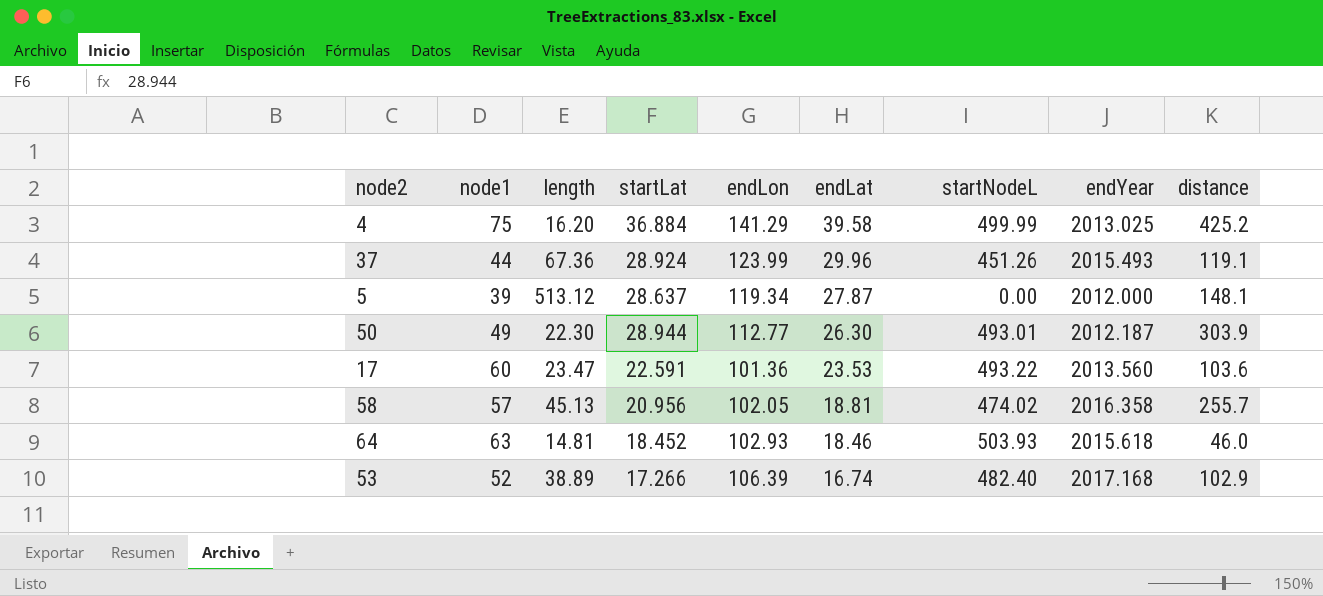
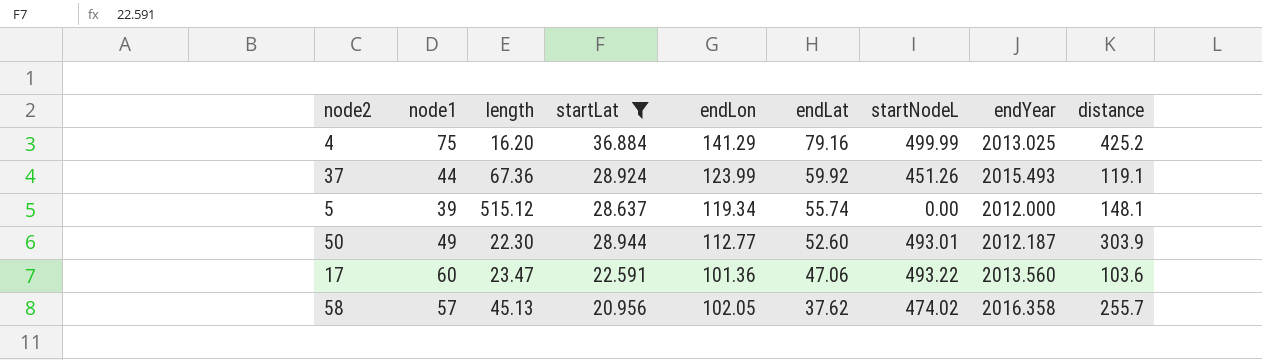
filter: none -> startLat >= 20.956
4 | endLat: 39.58 -> 79.16
37 | endLat: 29.96 -> 59.92
5 | length: 513.12 -> 515.12
5 | endLat: 27.87 -> 55.74
50 | endLat: 26.30 -> 52.60
17 | endLat: 23.53 -> 47.06
58 | endLat: 18.81 -> 37.62

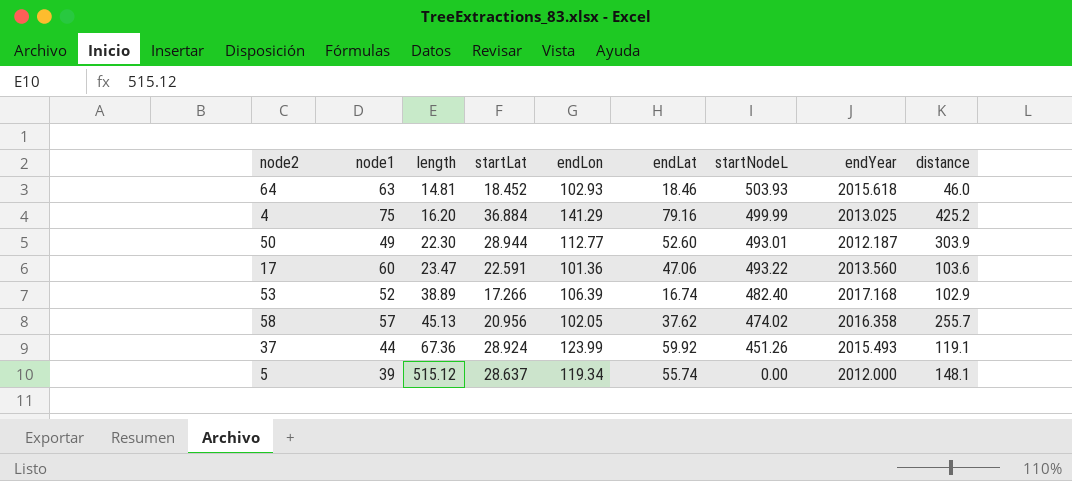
filter: startLat >= 20.956 -> none
row order: endLat descending -> length ascending

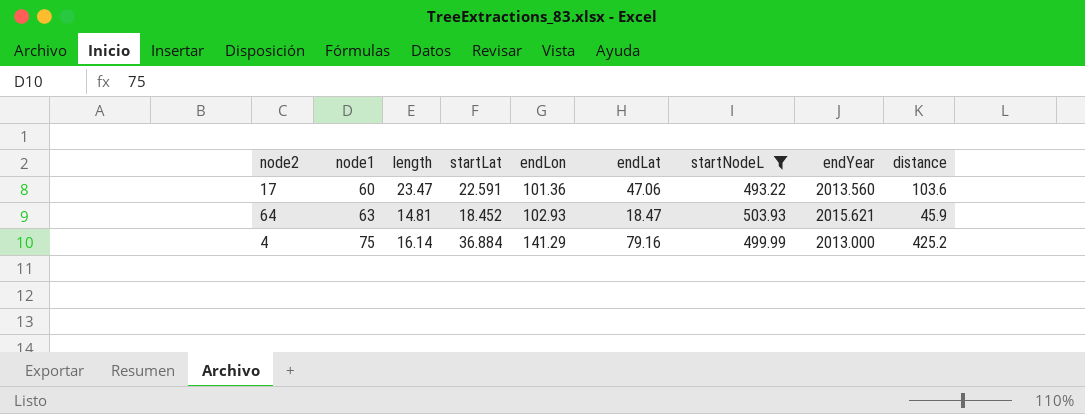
filter: none -> startNodeL >= 493.22
row order: length ascending -> node1 ascending
64 | endLat: 18.46 -> 18.47
64 | endYear: 2015.618 -> 2015.621
64 | distance: 46.0 -> 45.9
4 | length: 16.20 -> 16.14
4 | endYear: 2013.025 -> 2013.000

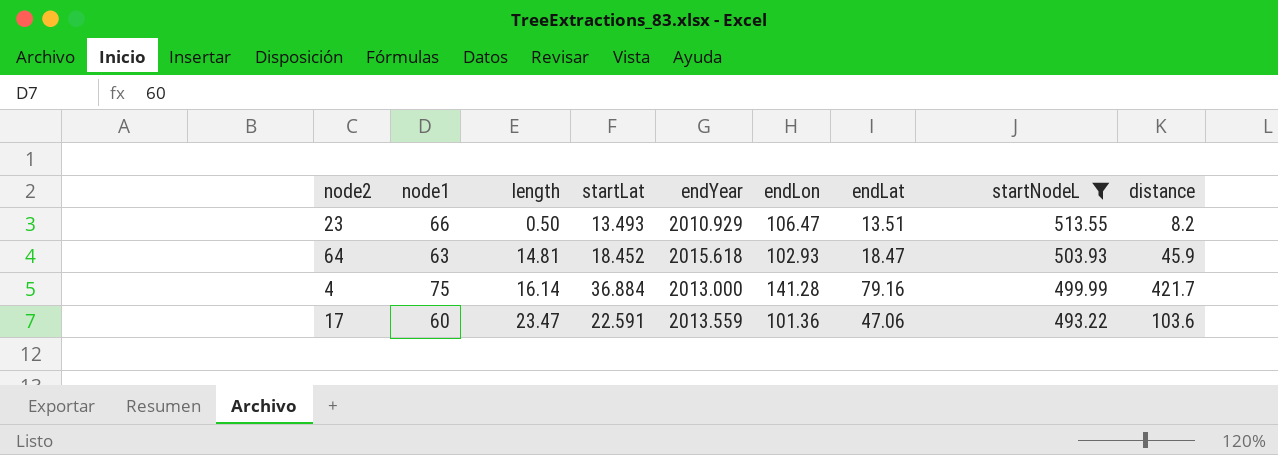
row order: node1 ascending -> length ascending
column endYear | position: 8 -> 5
row 23: none -> 66 | 0.50 | 13.493 | 2010.929 | 106.47 | 13.51 | 513.55 | 8.2
64 | endYear: 2015.621 -> 2015.618
4 | endLon: 141.29 -> 141.28
4 | distance: 425.2 -> 421.7
17 | endYear: 2013.560 -> 2013.559

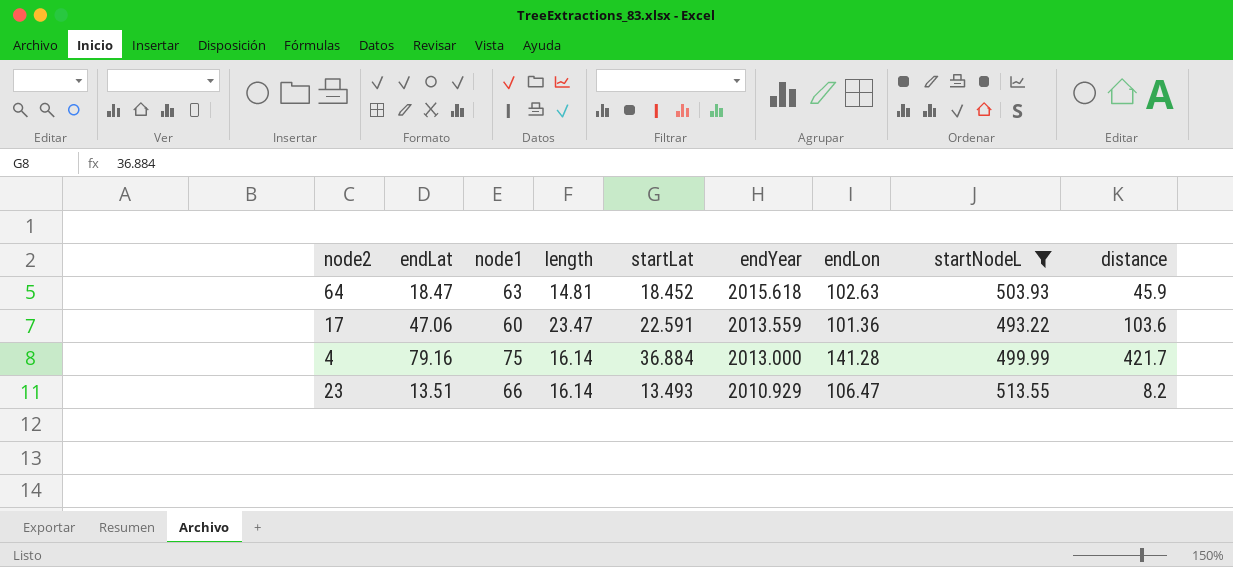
row order: length ascending -> endYear descending
column endLat | position: 7 -> 2
64 | endLon: 102.93 -> 102.63
23 | length: 0.50 -> 16.14

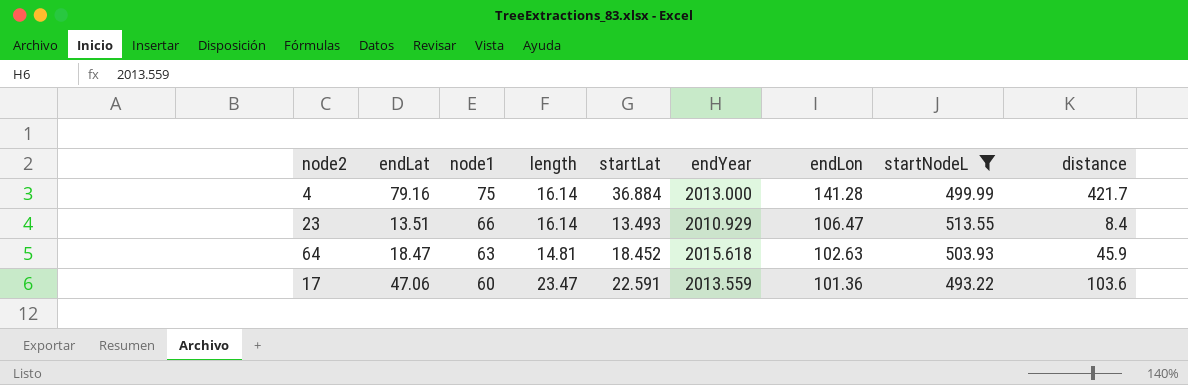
row order: endYear descending -> node1 descending
23 | distance: 8.2 -> 8.4

